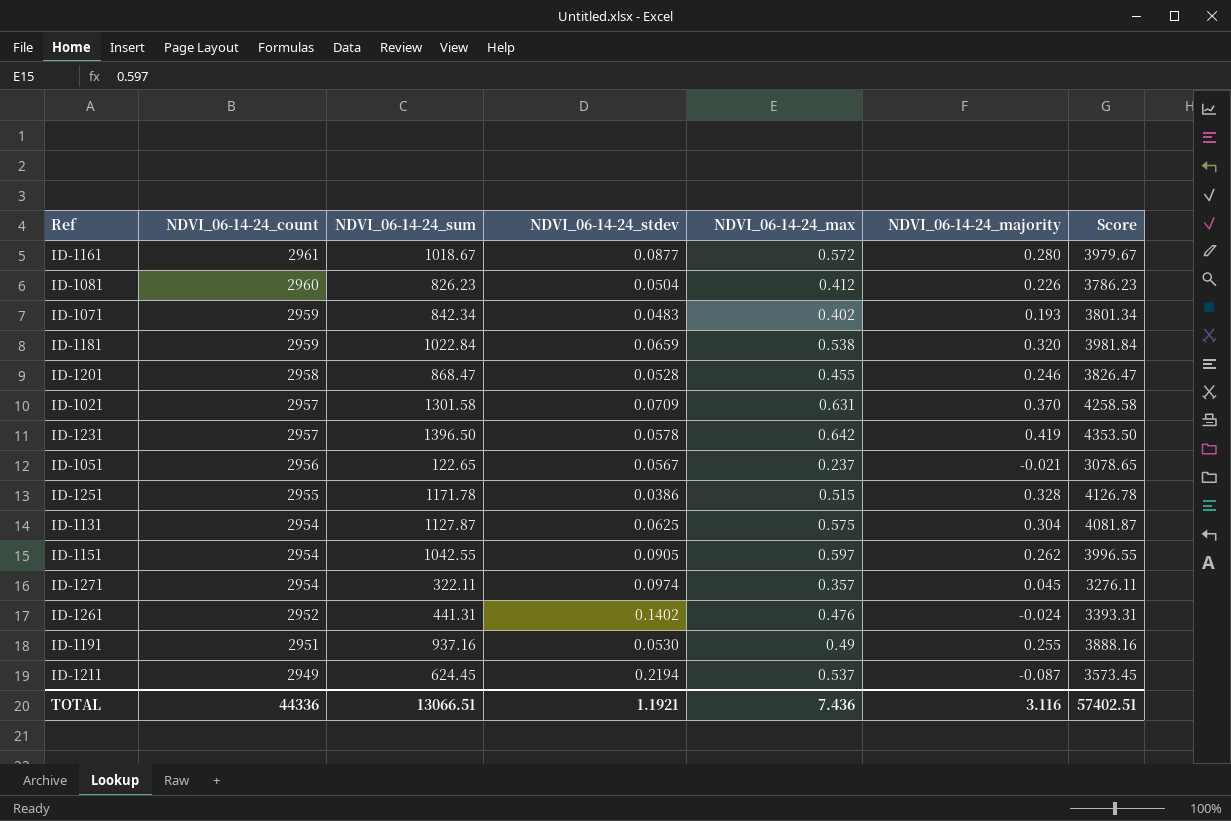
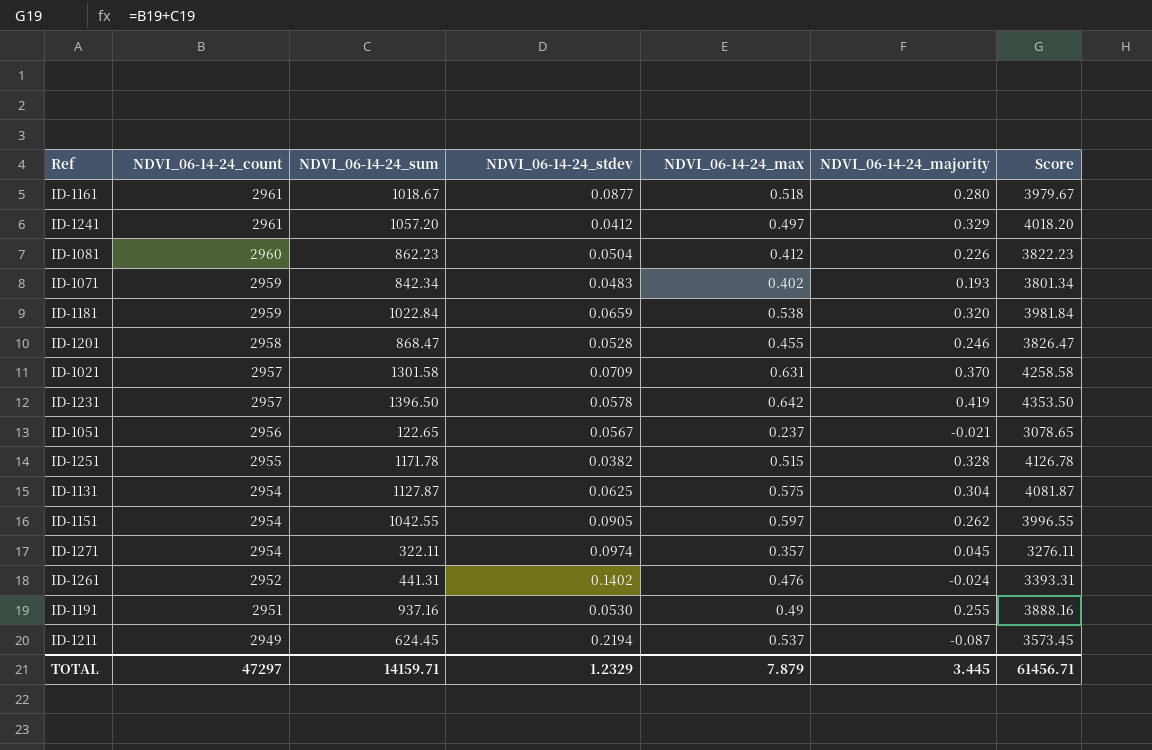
ID-1161 | NDVI_06-14-24_max: 0.572 -> 0.518
row ID-1241: none -> 2961 | 1057.20 | 0.0412 | 0.497 | 0.329 | 4018.20
ID-1081 | NDVI_06-14-24_sum: 826.23 -> 862.23
ID-1081 | Score: 3786.23 -> 3822.23
ID-1251 | NDVI_06-14-24_stdev: 0.0386 -> 0.0382
TOTAL | NDVI_06-14-24_count: 44336 -> 47297
TOTAL | NDVI_06-14-24_sum: 13066.51 -> 14159.71
TOTAL | NDVI_06-14-24_stdev: 1.1921 -> 1.2329
TOTAL | NDVI_06-14-24_max: 7.436 -> 7.879
TOTAL | NDVI_06-14-24_majority: 3.116 -> 3.445
TOTAL | Score: 57402.51 -> 61456.71

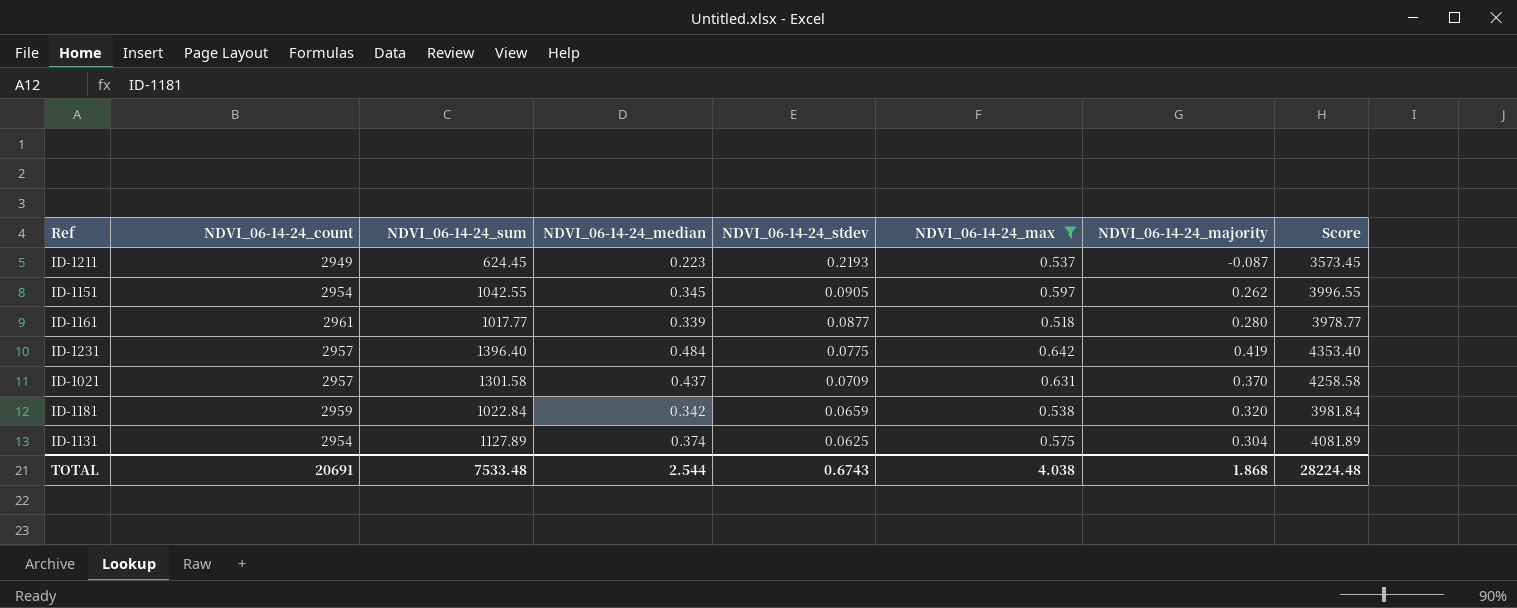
filter: none -> NDVI_06-14-24_max >= 0.518
row order: NDVI_06-14-24_count descending -> NDVI_06-14-24_stdev descending
column NDVI_06-14-24_median | position: none -> 4
ID-1211 | NDVI_06-14-24_stdev: 0.2194 -> 0.2193
ID-1161 | NDVI_06-14-24_sum: 1018.67 -> 1017.77
ID-1161 | Score: 3979.67 -> 3978.77
ID-1231 | NDVI_06-14-24_sum: 1396.50 -> 1396.40
ID-1231 | NDVI_06-14-24_stdev: 0.0578 -> 0.0775
ID-1231 | Score: 4353.50 -> 4353.40
ID-1131 | NDVI_06-14-24_sum: 1127.87 -> 1127.89
ID-1131 | Score: 4081.87 -> 4081.89
TOTAL | NDVI_06-14-24_count: 47297 -> 20691
TOTAL | NDVI_06-14-24_sum: 14159.71 -> 7533.48
TOTAL | NDVI_06-14-24_stdev: 1.2329 -> 0.6743
TOTAL | NDVI_06-14-24_max: 7.879 -> 4.038
TOTAL | NDVI_06-14-24_majority: 3.445 -> 1.868
TOTAL | Score: 61456.71 -> 28224.48

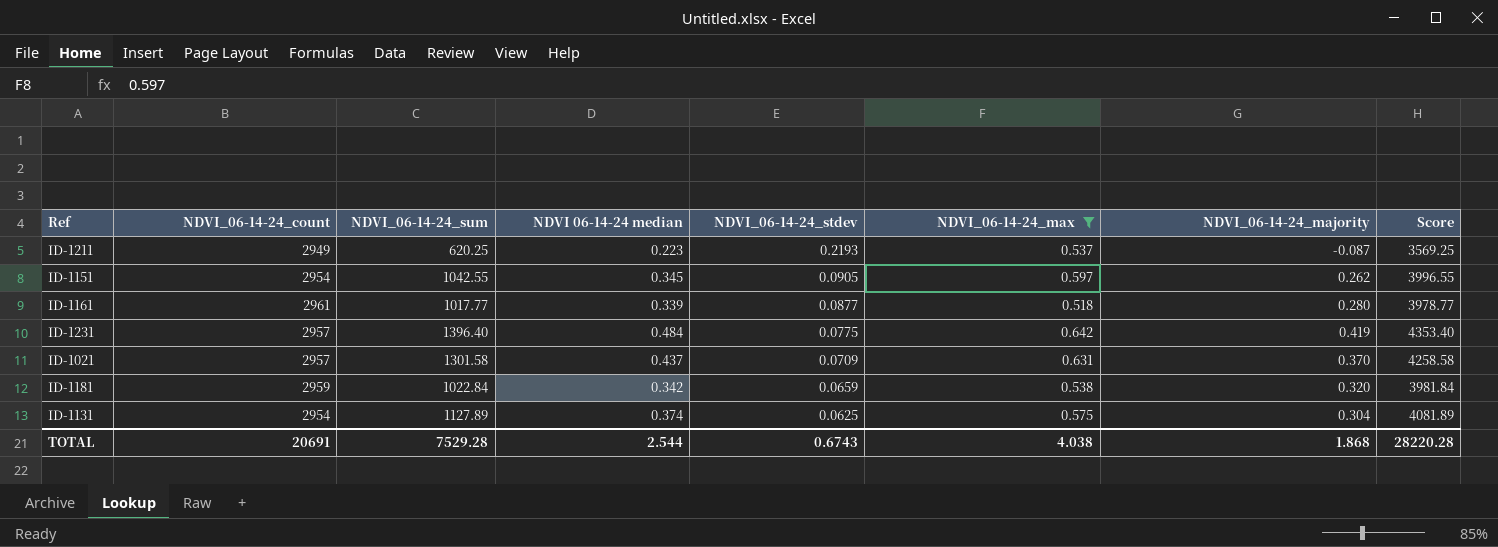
column name: NDVI_06-14-24_median -> NDVI 06-14-24 median
ID-1211 | NDVI_06-14-24_sum: 624.45 -> 620.25
ID-1211 | Score: 3573.45 -> 3569.25
TOTAL | NDVI_06-14-24_sum: 7533.48 -> 7529.28
TOTAL | Score: 28224.48 -> 28220.28

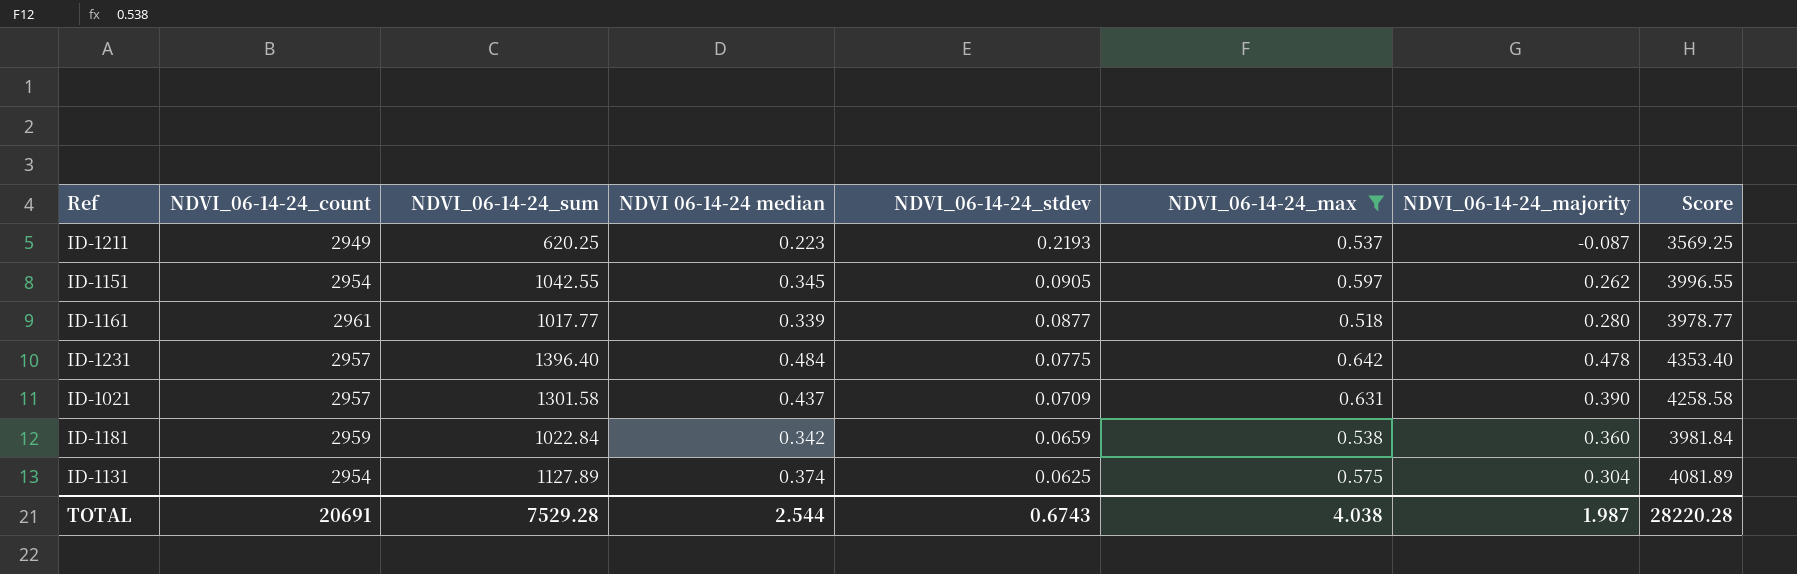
ID-1231 | NDVI_06-14-24_majority: 0.419 -> 0.478
ID-1021 | NDVI_06-14-24_majority: 0.370 -> 0.390
ID-1181 | NDVI_06-14-24_majority: 0.320 -> 0.360
TOTAL | NDVI_06-14-24_majority: 1.868 -> 1.987

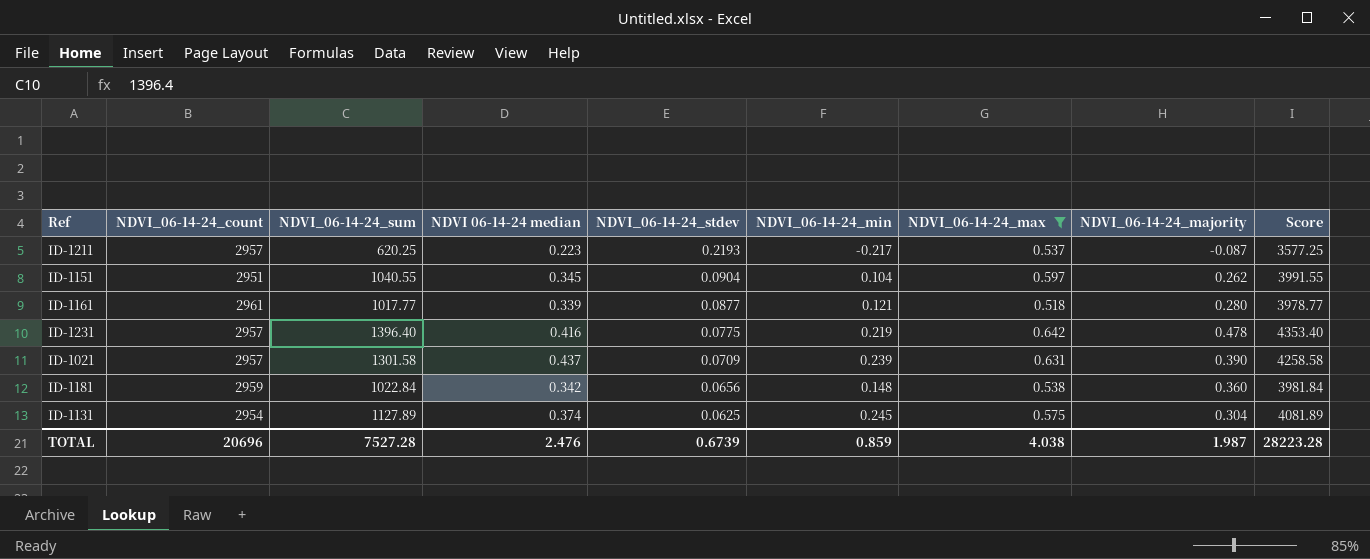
column NDVI_06-14-24_min | position: none -> 6
ID-1211 | NDVI_06-14-24_count: 2949 -> 2957
ID-1211 | Score: 3569.25 -> 3577.25
ID-1151 | NDVI_06-14-24_count: 2954 -> 2951
ID-1151 | NDVI_06-14-24_sum: 1042.55 -> 1040.55
ID-1151 | NDVI_06-14-24_stdev: 0.0905 -> 0.0904
ID-1151 | Score: 3996.55 -> 3991.55
ID-1231 | NDVI 06-14-24 median: 0.484 -> 0.416
ID-1181 | NDVI_06-14-24_stdev: 0.0659 -> 0.0656
TOTAL | NDVI_06-14-24_count: 20691 -> 20696
TOTAL | NDVI_06-14-24_sum: 7529.28 -> 7527.28
TOTAL | NDVI 06-14-24 median: 2.544 -> 2.476
TOTAL | NDVI_06-14-24_stdev: 0.6743 -> 0.6739
TOTAL | Score: 28220.28 -> 28223.28

